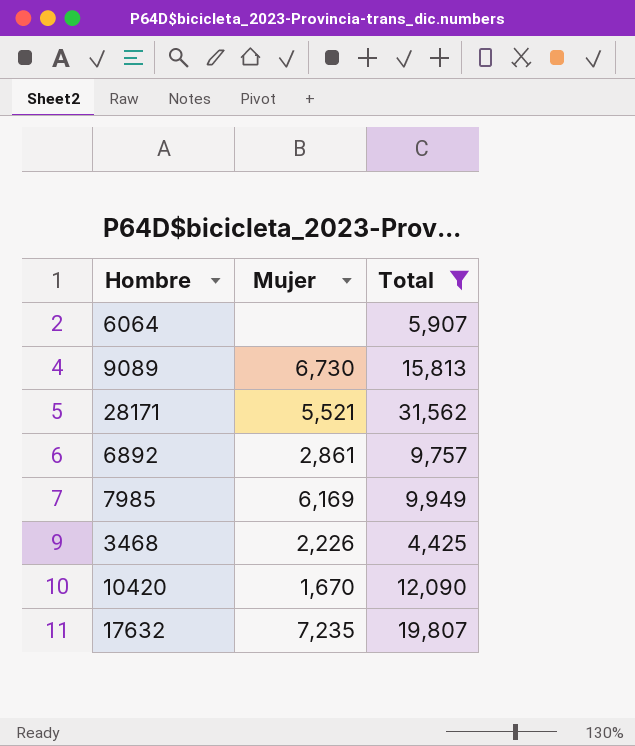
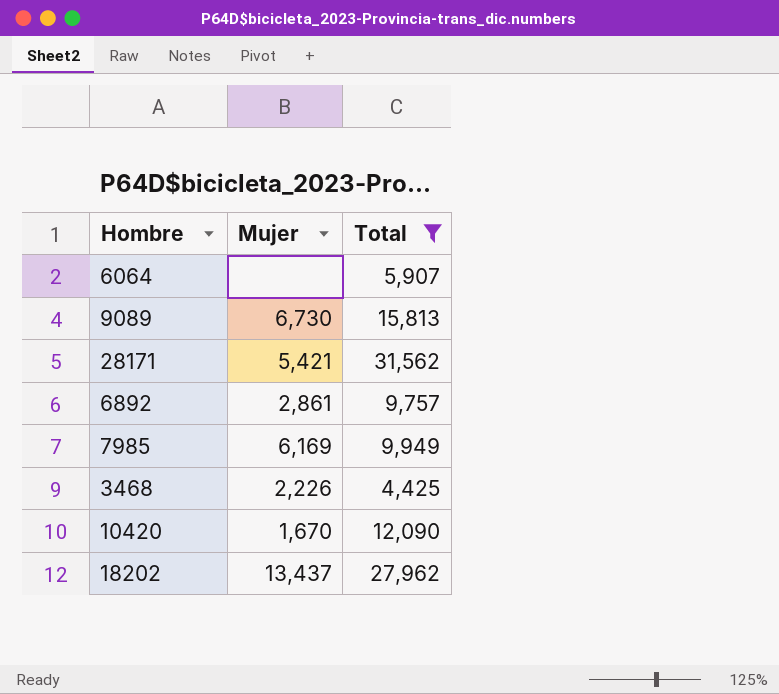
row 17632: 7,235 | 19,807 -> none
28171 | Mujer: 5,521 -> 5,421
row 18202: none -> 13,437 | 27,962

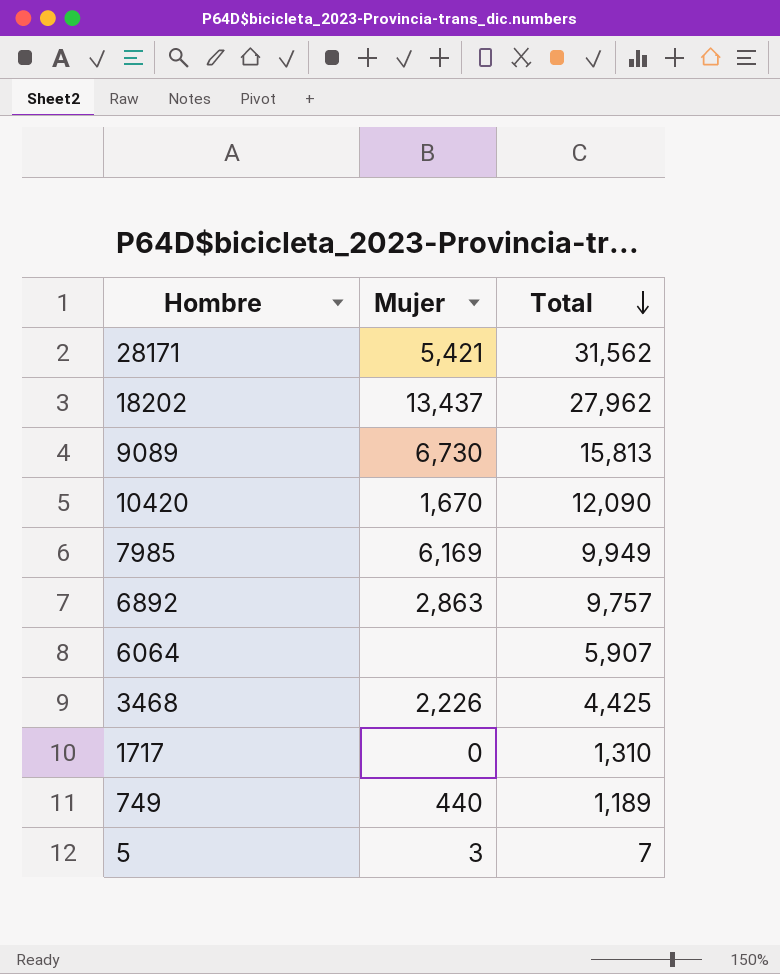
filter: Total >= 4,425 -> none
row order: none -> Total descending
6892 | Mujer: 2,861 -> 2,863

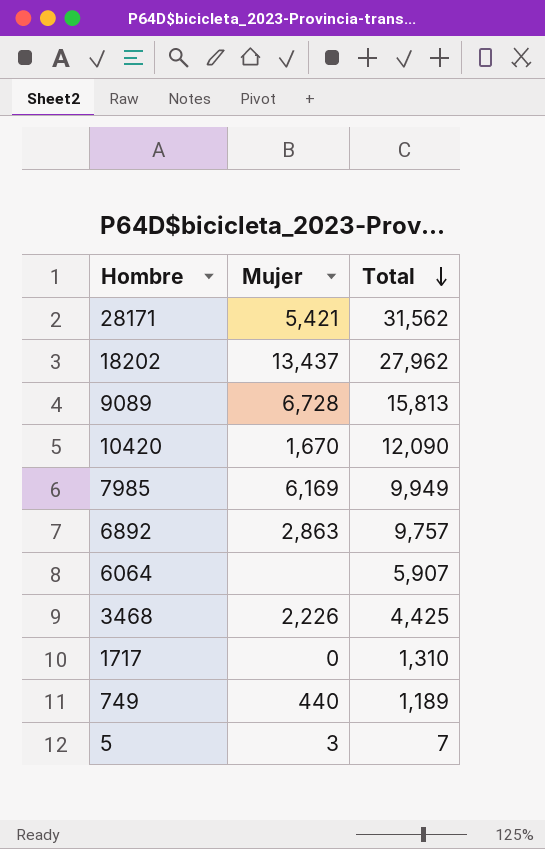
9089 | Mujer: 6,730 -> 6,728

